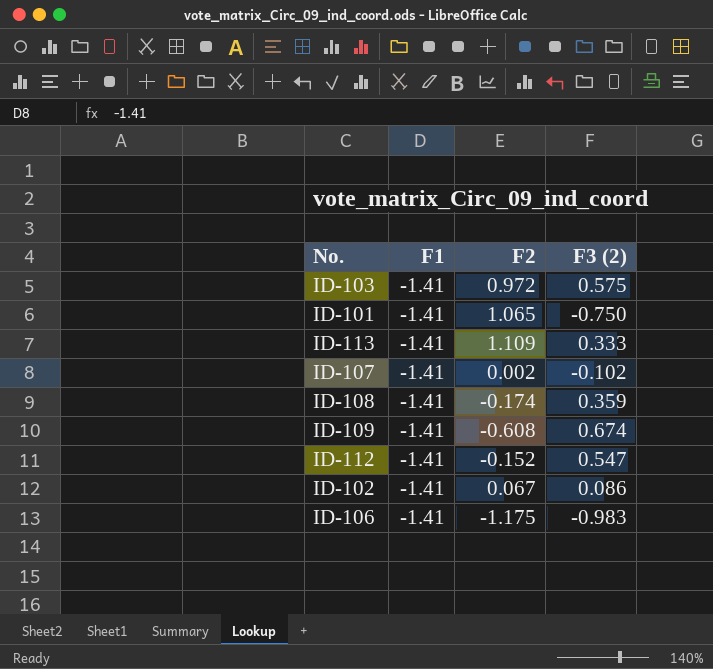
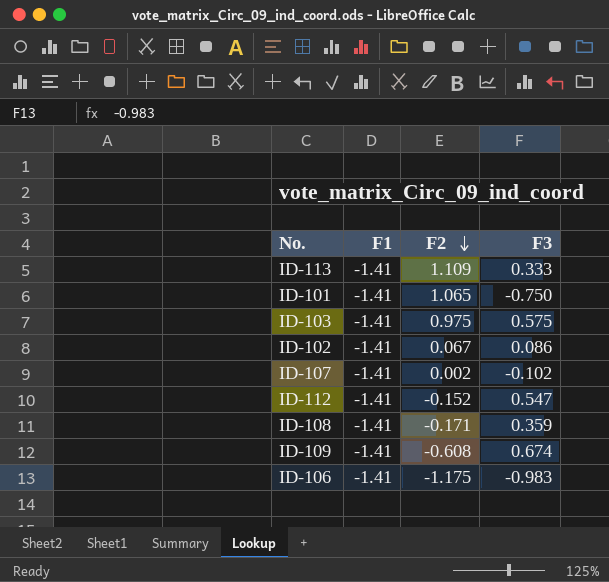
row order: none -> F2 descending
column name: F3 (2) -> F3
ID-103 | F2: 0.972 -> 0.975
ID-108 | F2: -0.174 -> -0.171

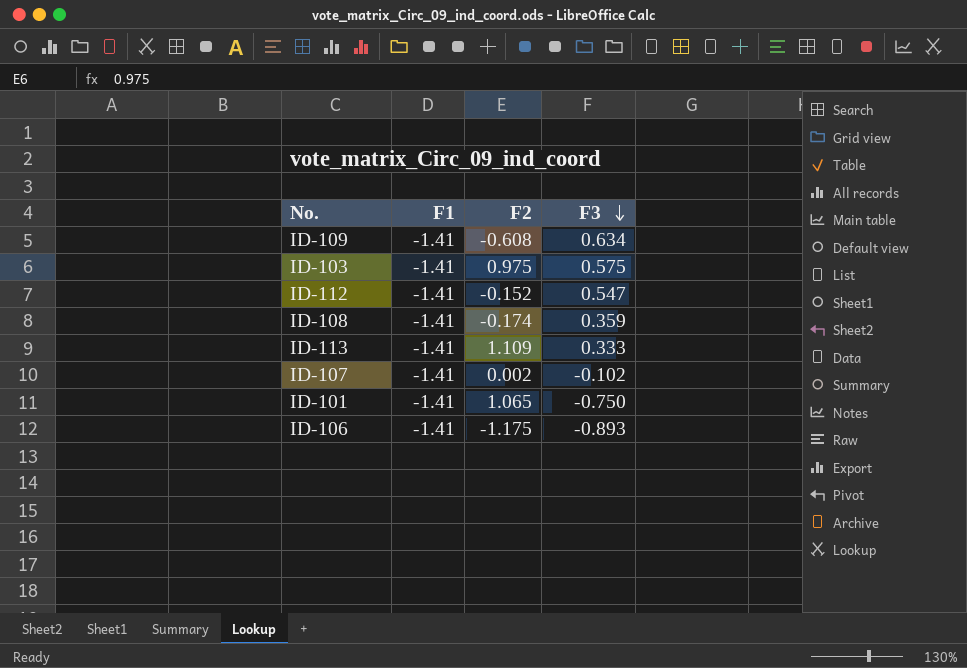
row order: F2 descending -> F3 descending
row ID-102: -1.41 | 0.067 | 0.086 -> none
ID-109 | F3: 0.674 -> 0.634
ID-108 | F2: -0.171 -> -0.174
ID-106 | F3: -0.983 -> -0.893

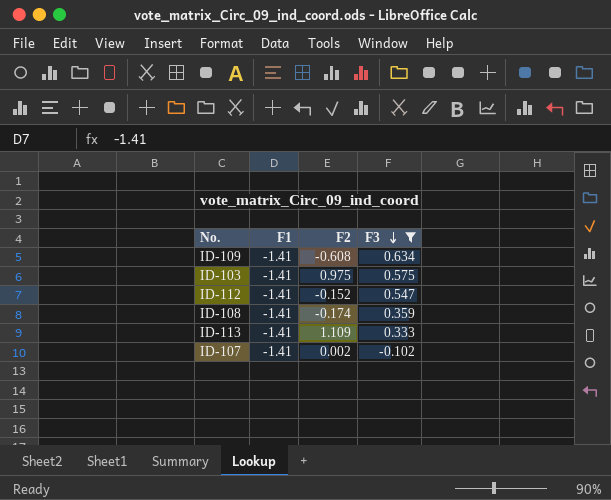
filter: none -> F3 >= -0.102

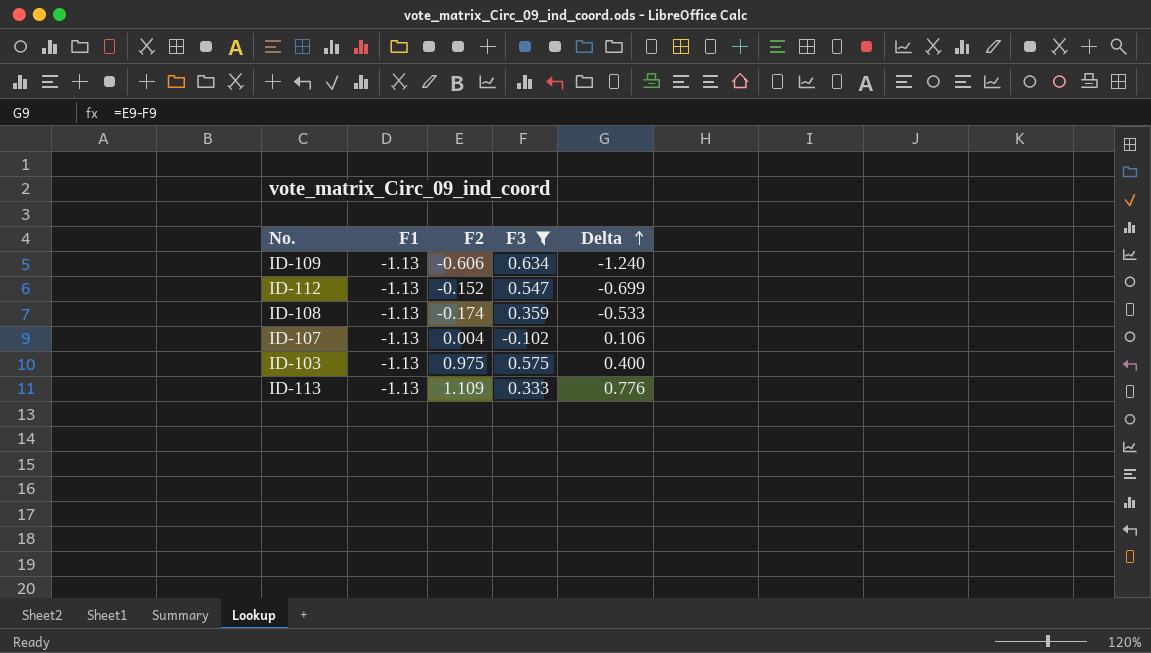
row order: F3 descending -> Delta ascending
column Delta | formula: none -> [F2] - [F3]
ID-109 | F1: -1.41 -> -1.13
ID-109 | F2: -0.608 -> -0.606
ID-112 | F1: -1.41 -> -1.13
ID-108 | F1: -1.41 -> -1.13
ID-107 | F1: -1.41 -> -1.13
ID-107 | F2: 0.002 -> 0.004
ID-103 | F1: -1.41 -> -1.13
ID-113 | F1: -1.41 -> -1.13

